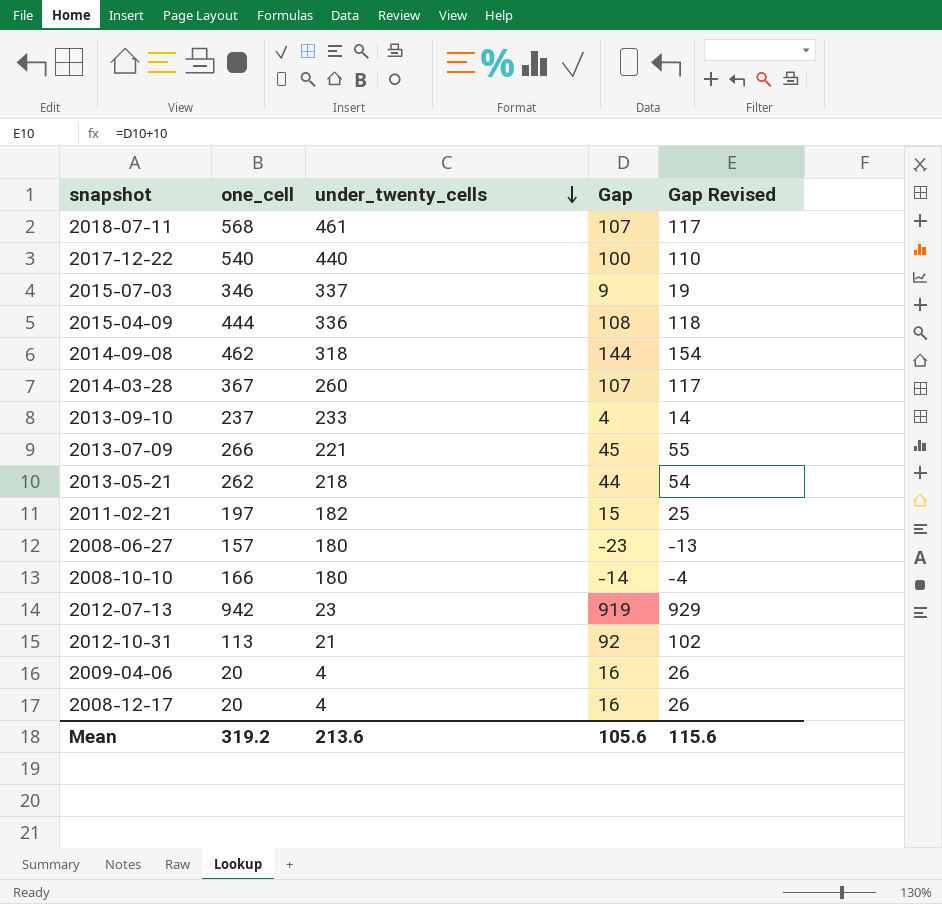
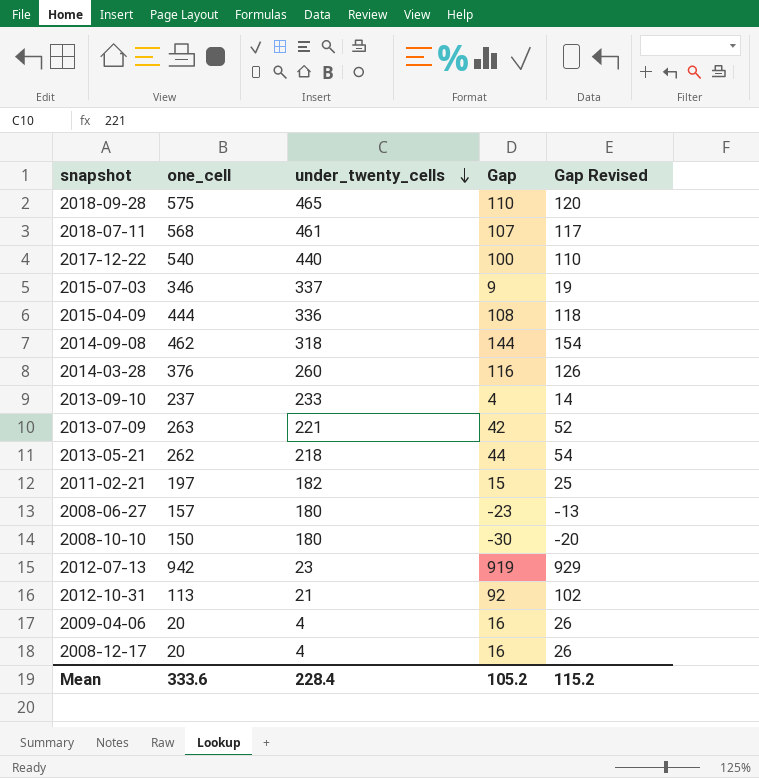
row 2018-09-28: none -> 575 | 465 | 110 | 120
2014-03-28 | one_cell: 367 -> 376
2014-03-28 | Gap: 107 -> 116
2014-03-28 | Gap Revised: 117 -> 126
2013-07-09 | one_cell: 266 -> 263
2013-07-09 | Gap: 45 -> 42
2013-07-09 | Gap Revised: 55 -> 52
2008-10-10 | one_cell: 166 -> 150
2008-10-10 | Gap: -14 -> -30
2008-10-10 | Gap Revised: -4 -> -20
Mean | one_cell: 319.2 -> 333.6
Mean | under_twenty_cells: 213.6 -> 228.4
Mean | Gap: 105.6 -> 105.2
Mean | Gap Revised: 115.6 -> 115.2

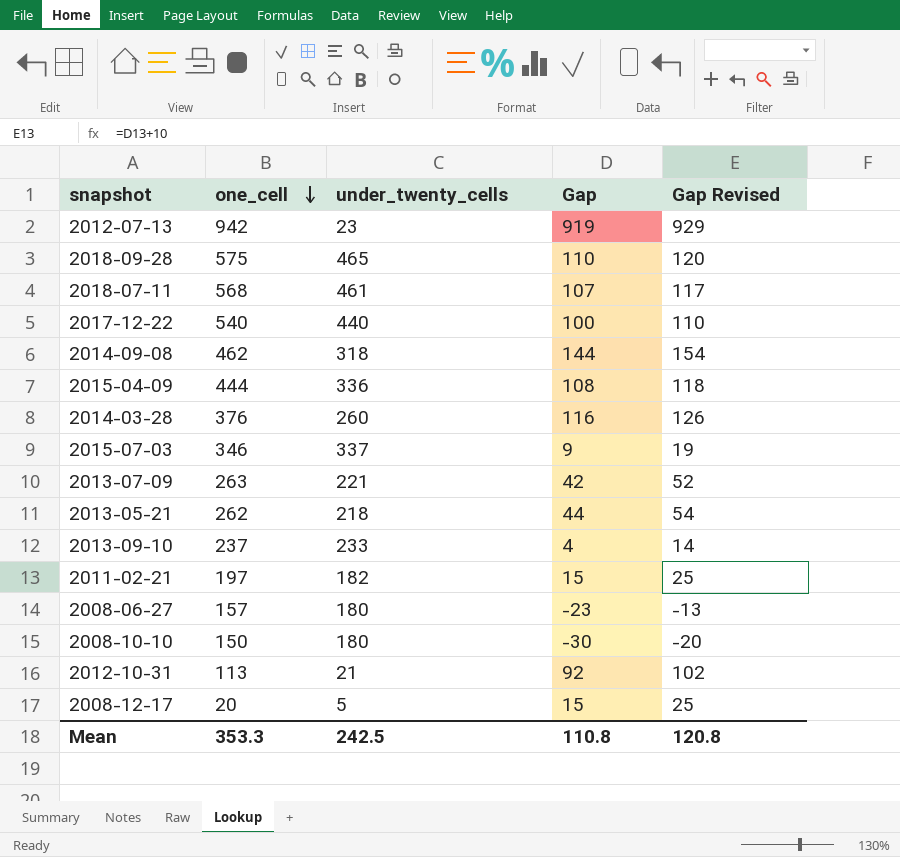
row order: under_twenty_cells descending -> one_cell descending
row 2009-04-06: 20 | 4 | 16 | 26 -> none
2008-12-17 | under_twenty_cells: 4 -> 5
2008-12-17 | Gap: 16 -> 15
2008-12-17 | Gap Revised: 26 -> 25
Mean | one_cell: 333.6 -> 353.3
Mean | under_twenty_cells: 228.4 -> 242.5
Mean | Gap: 105.2 -> 110.8
Mean | Gap Revised: 115.2 -> 120.8

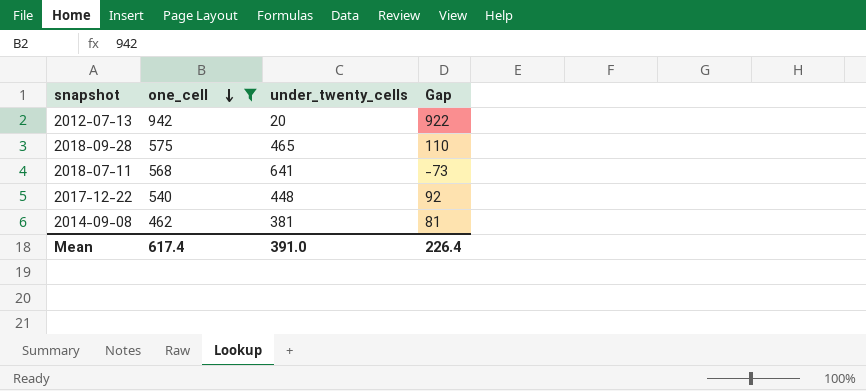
filter: none -> one_cell >= 462
column Gap Revised | formula: [Gap] + 10 -> none
2012-07-13 | under_twenty_cells: 23 -> 20
2012-07-13 | Gap: 919 -> 922
2018-07-11 | under_twenty_cells: 461 -> 641
2018-07-11 | Gap: 107 -> -73
2017-12-22 | under_twenty_cells: 440 -> 448
2017-12-22 | Gap: 100 -> 92
2014-09-08 | under_twenty_cells: 318 -> 381
2014-09-08 | Gap: 144 -> 81
Mean | one_cell: 353.3 -> 617.4
Mean | under_twenty_cells: 242.5 -> 391.0
Mean | Gap: 110.8 -> 226.4

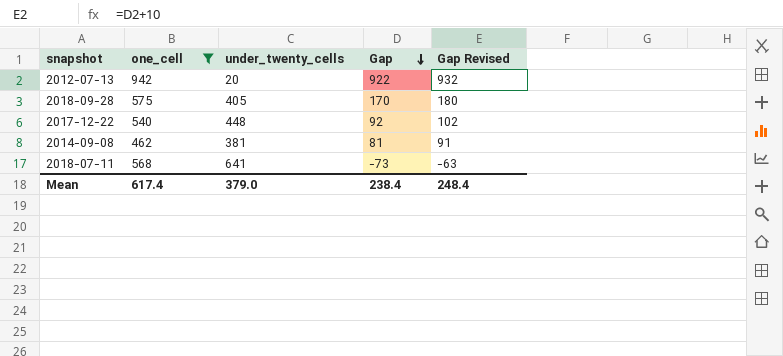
row order: one_cell descending -> Gap descending
column Gap Revised | formula: none -> [Gap] + 10
2018-09-28 | under_twenty_cells: 465 -> 405
2018-09-28 | Gap: 110 -> 170
Mean | under_twenty_cells: 391.0 -> 379.0
Mean | Gap: 226.4 -> 238.4

